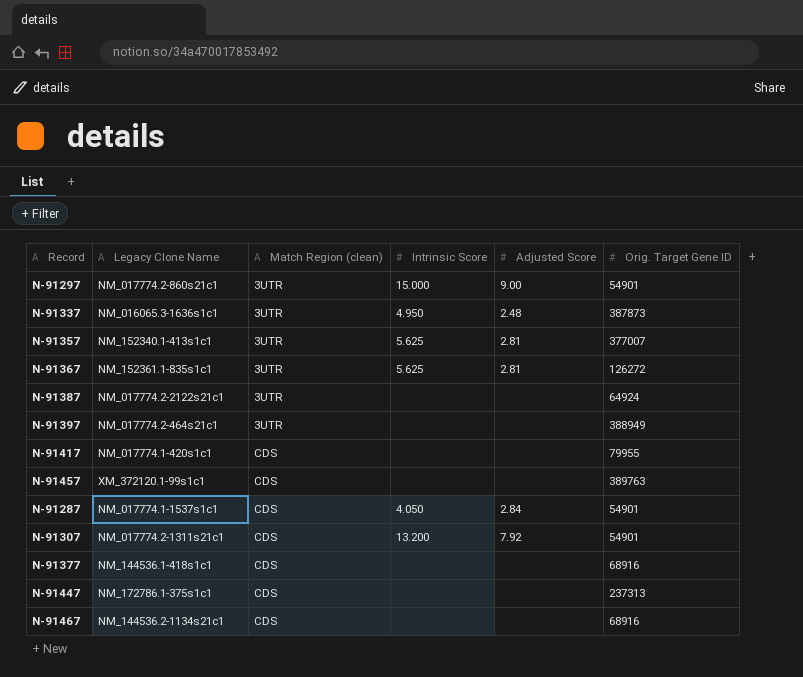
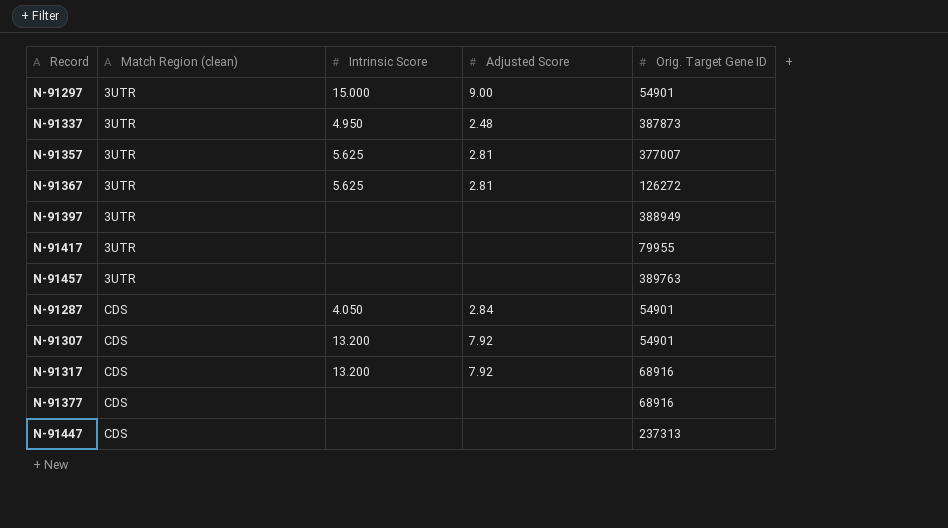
column Legacy Clone Name | position: 2 -> none
row N-91387: NM_017774.2-2122s21c1 | 3UTR | none | none | 64924 -> none
row N-91467: NM_144536.2-1134s21c1 | CDS | none | none | 68916 -> none
N-91417 | Match Region (clean): CDS -> 3UTR
N-91457 | Match Region (clean): CDS -> 3UTR
row N-91317: none -> CDS | 13.200 | 7.92 | 68916

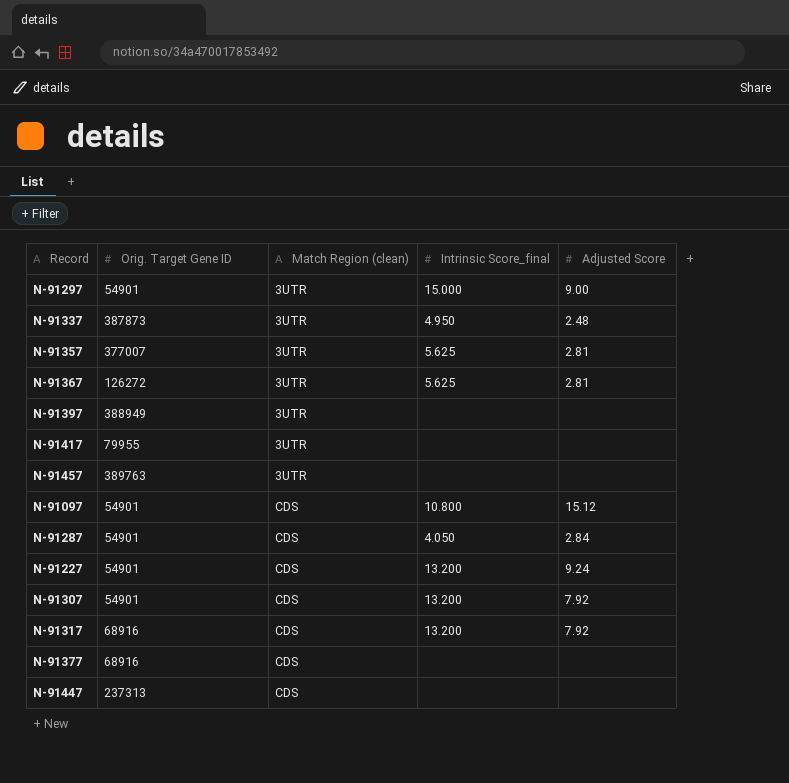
column Orig. Target Gene ID | position: 5 -> 2
column name: Intrinsic Score -> Intrinsic Score_final
row N-91097: none -> 54901 | CDS | 10.800 | 15.12
row N-91227: none -> 54901 | CDS | 13.200 | 9.24

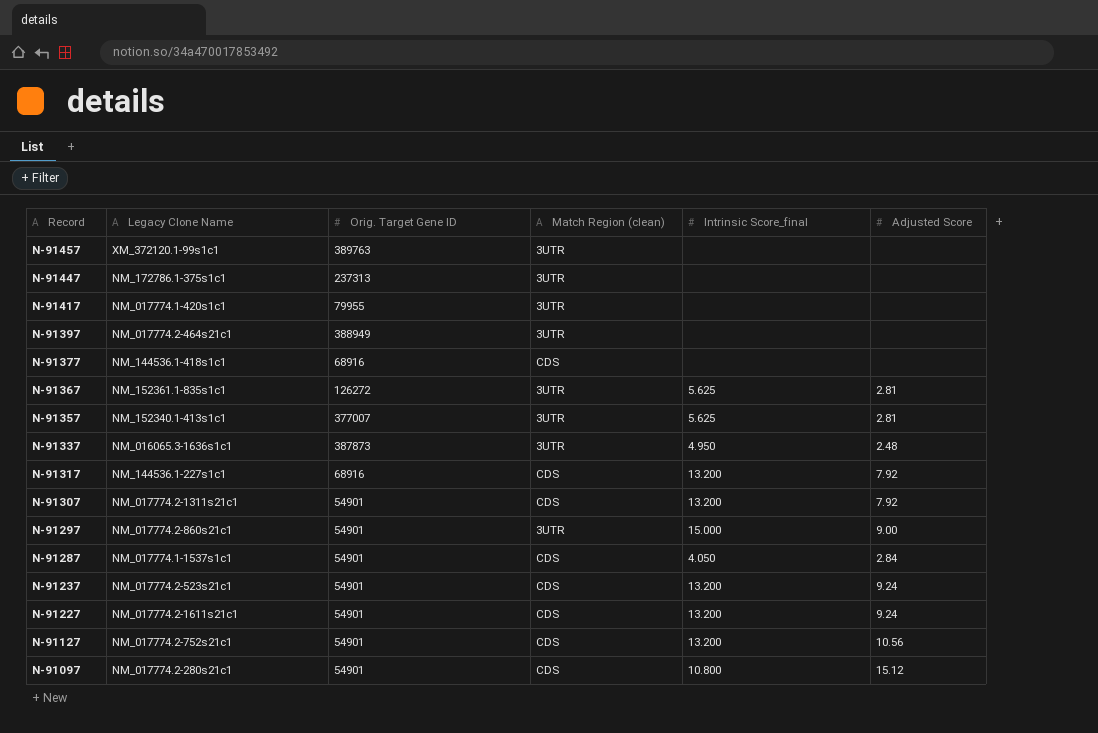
row order: Match Region (clean) ascending -> Record descending
column Legacy Clone Name | position: none -> 2
N-91447 | Match Region (clean): CDS -> 3UTR
row N-91237: none -> NM_017774.2-523s21c1 | 54901 | CDS | 13.200 | 9.24
row N-91127: none -> NM_017774.2-752s21c1 | 54901 | CDS | 13.200 | 10.56

